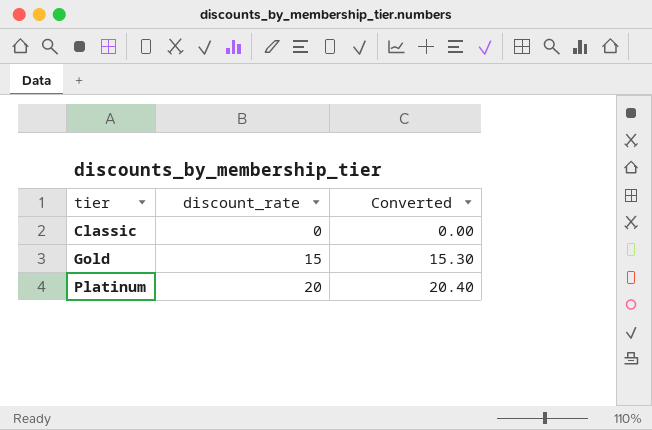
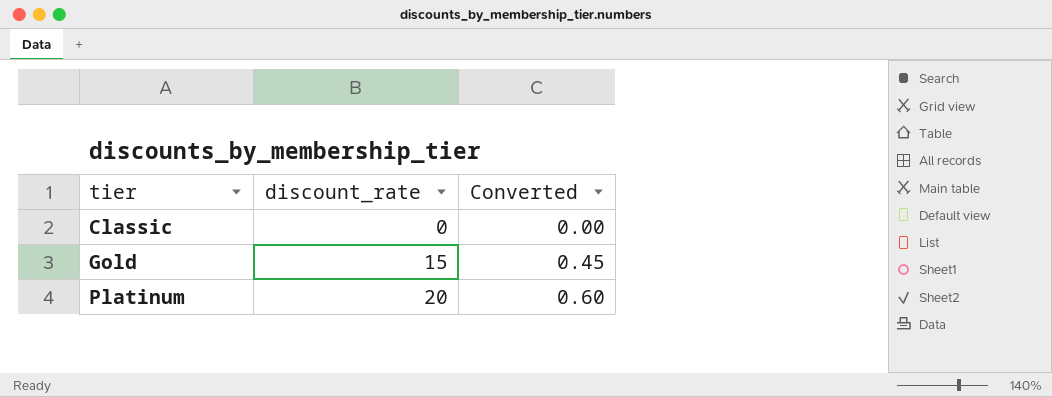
column Converted | formula: [discount_rate] * 1.02 -> [discount_rate] * 0.03

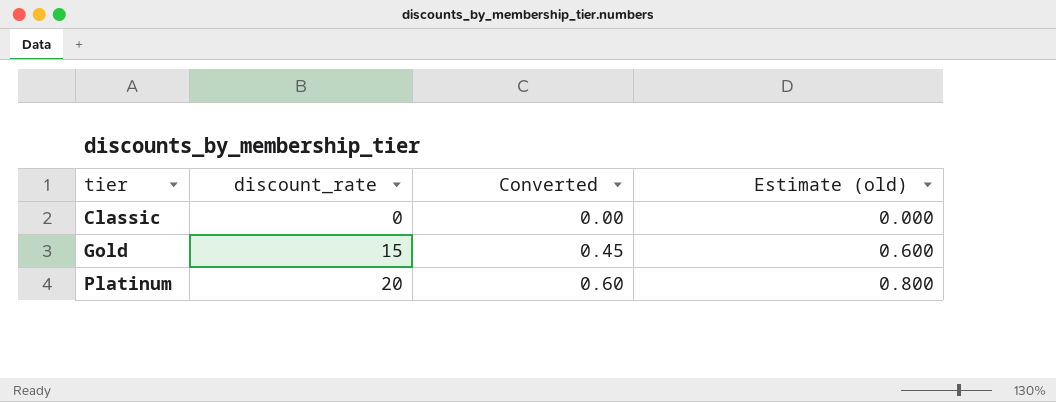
column Estimate (old) | formula: none -> [discount_rate] * 0.04

